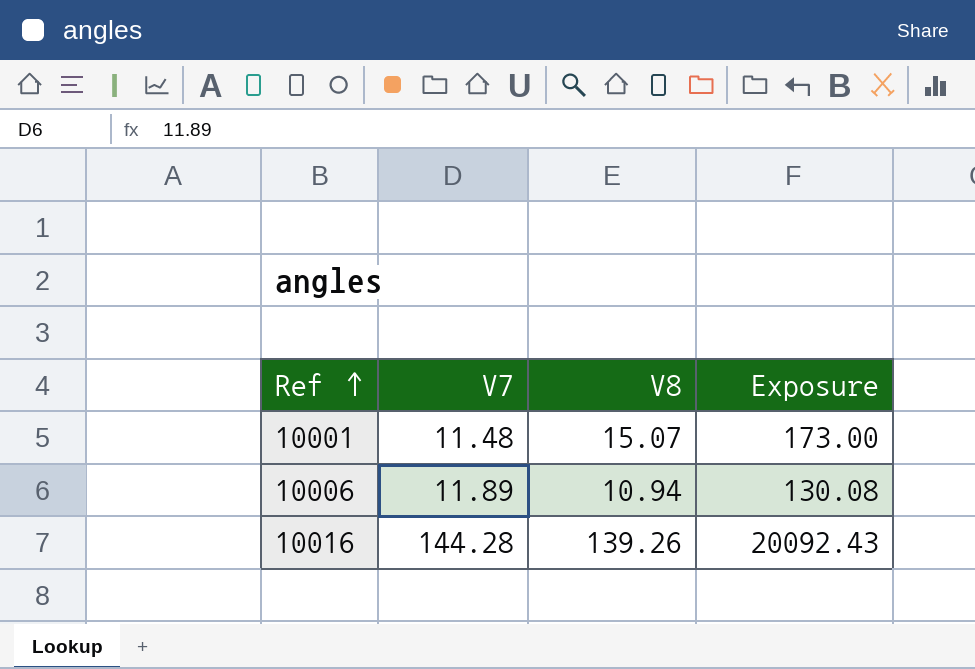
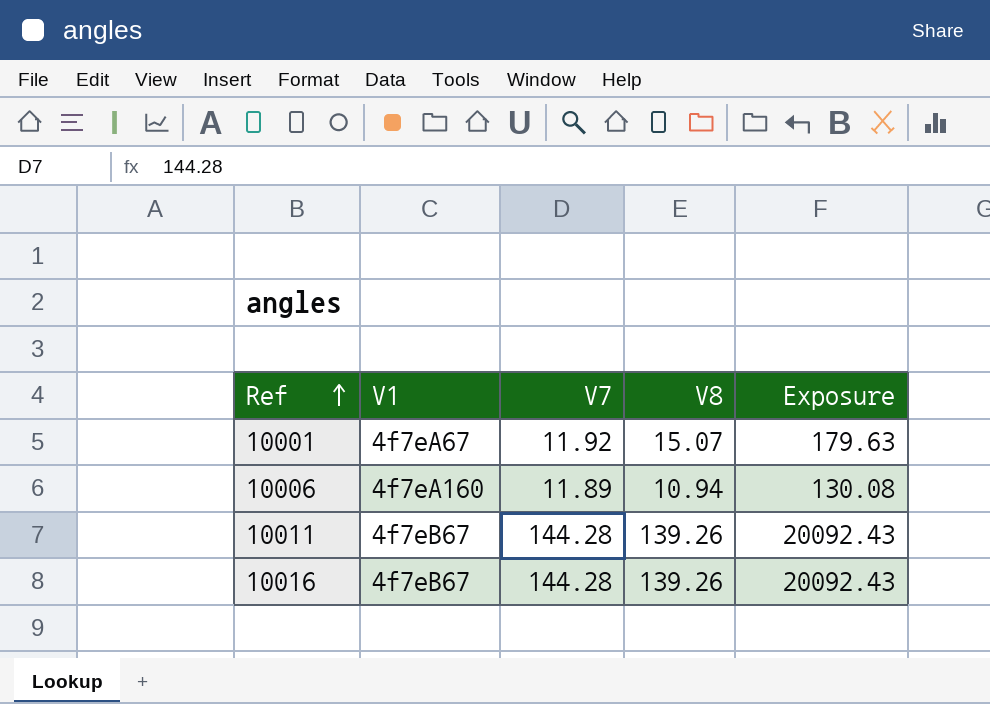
column V1 | position: none -> 2
10001 | V7: 11.48 -> 11.92
10001 | Exposure: 173.00 -> 179.63
row 10011: none -> 4f7eB67 | 144.28 | 139.26 | 20092.43

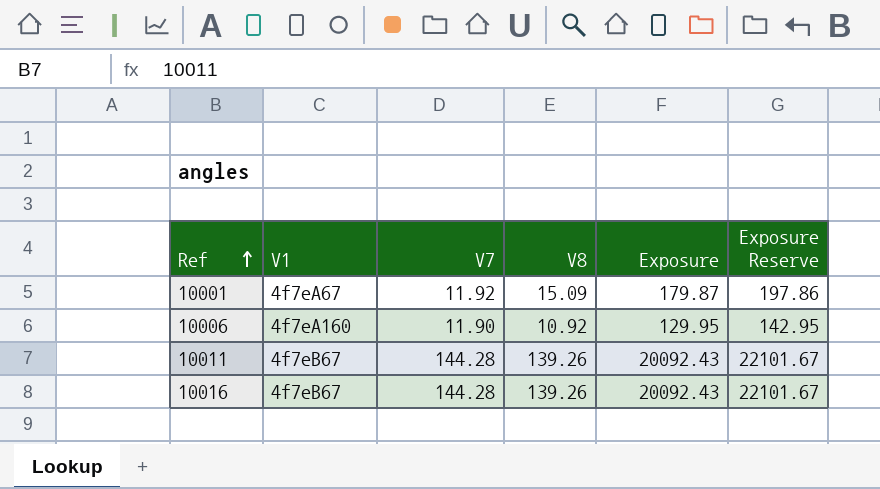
column Exposure Reserve | formula: none -> [Exposure] * 1.1
10001 | V8: 15.07 -> 15.09
10001 | Exposure: 179.63 -> 179.87
10006 | V7: 11.89 -> 11.90
10006 | V8: 10.94 -> 10.92
10006 | Exposure: 130.08 -> 129.95

